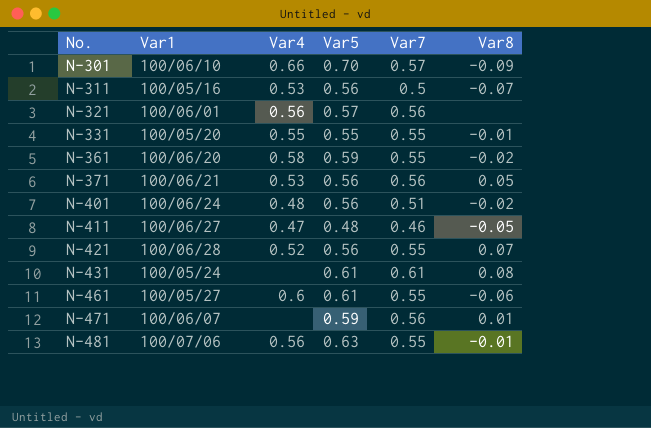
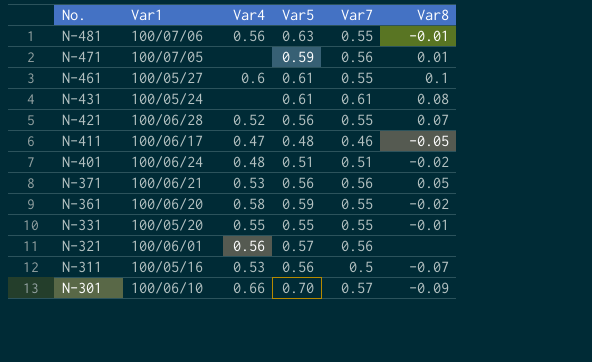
row order: No. ascending -> No. descending
N-471 | Var1: 100/06/07 -> 100/07/05
N-461 | Var8: -0.06 -> 0.1
N-411 | Var1: 100/06/27 -> 100/06/17
N-401 | Var5: 0.56 -> 0.51

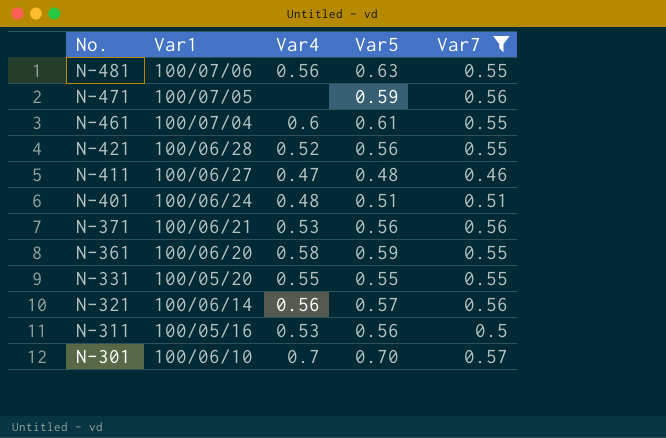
filter: none -> Var7 != 0.61
column Var8 | position: 6 -> none
N-461 | Var1: 100/05/27 -> 100/07/04
N-411 | Var1: 100/06/17 -> 100/06/27
N-321 | Var1: 100/06/01 -> 100/06/14
N-301 | Var4: 0.66 -> 0.7

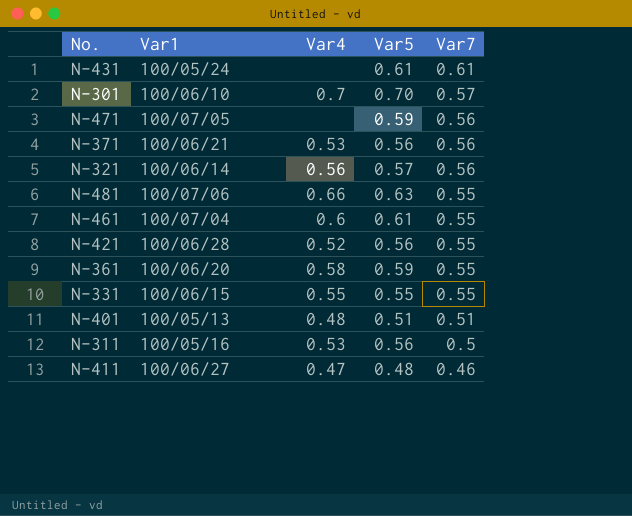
filter: Var7 != 0.61 -> none
row order: No. descending -> Var7 descending
N-481 | Var4: 0.56 -> 0.66
N-331 | Var1: 100/05/20 -> 100/06/15
N-401 | Var1: 100/06/24 -> 100/05/13

